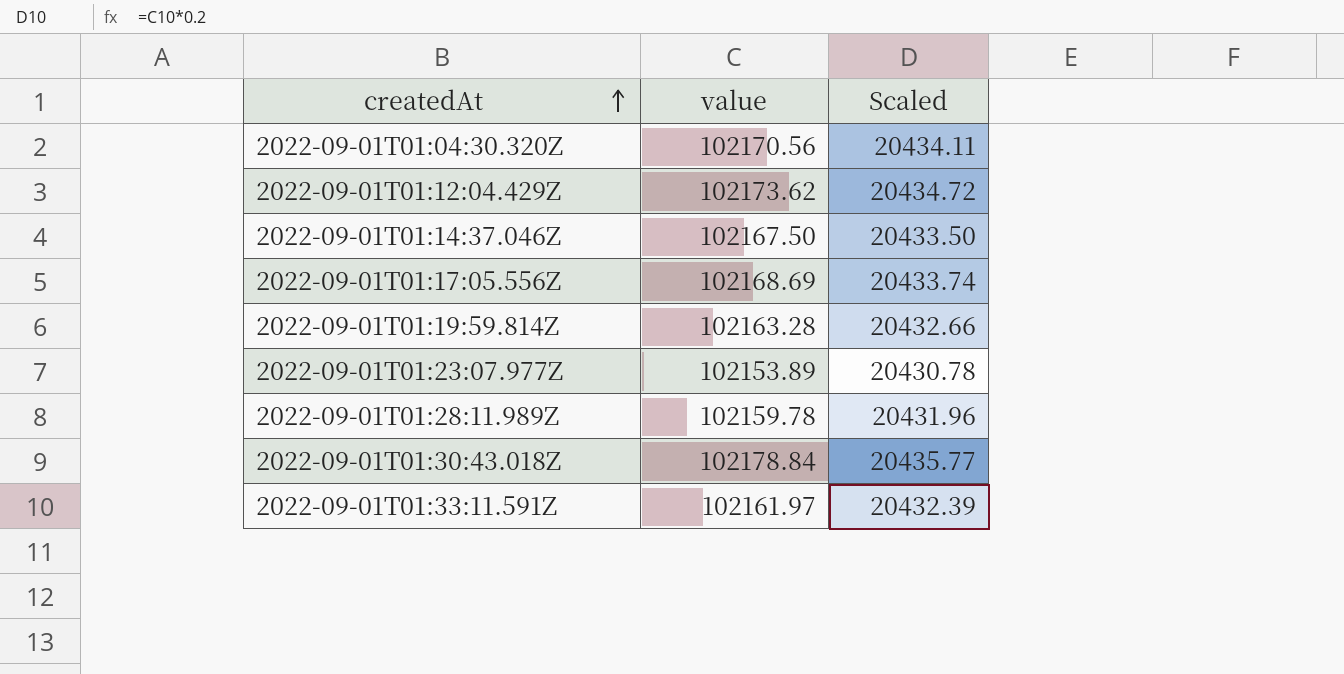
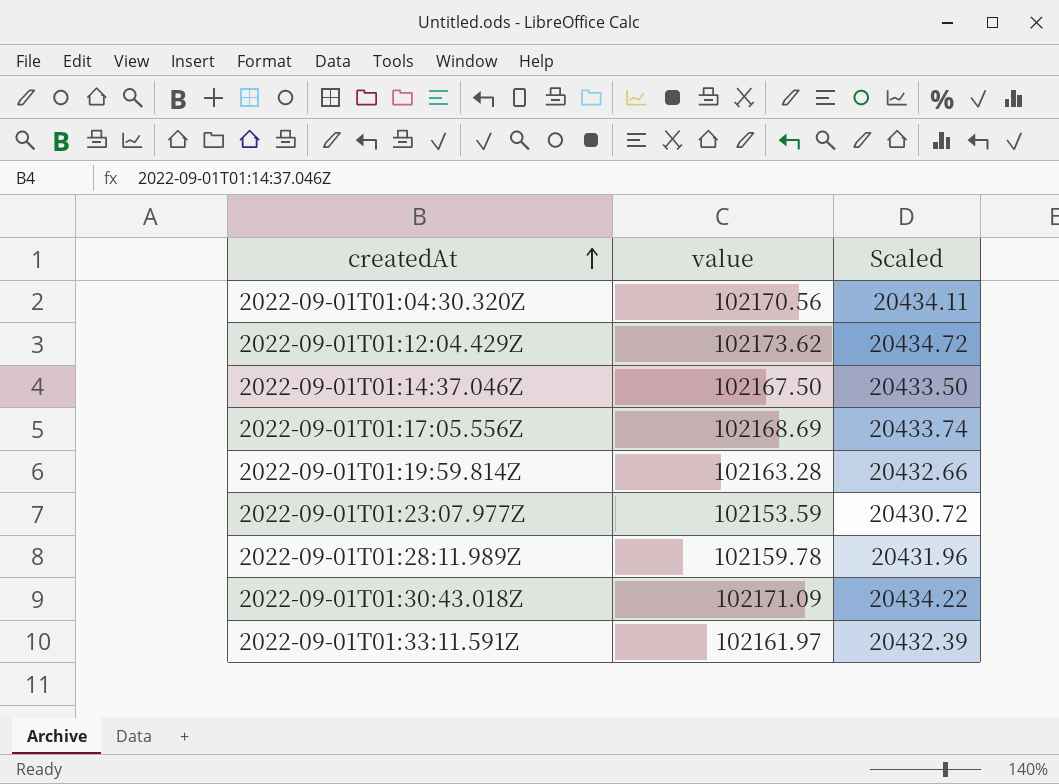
2022-09-01T01:23:07.977Z | value: 102153.89 -> 102153.59
2022-09-01T01:23:07.977Z | Scaled: 20430.78 -> 20430.72
2022-09-01T01:30:43.018Z | value: 102178.84 -> 102171.09
2022-09-01T01:30:43.018Z | Scaled: 20435.77 -> 20434.22

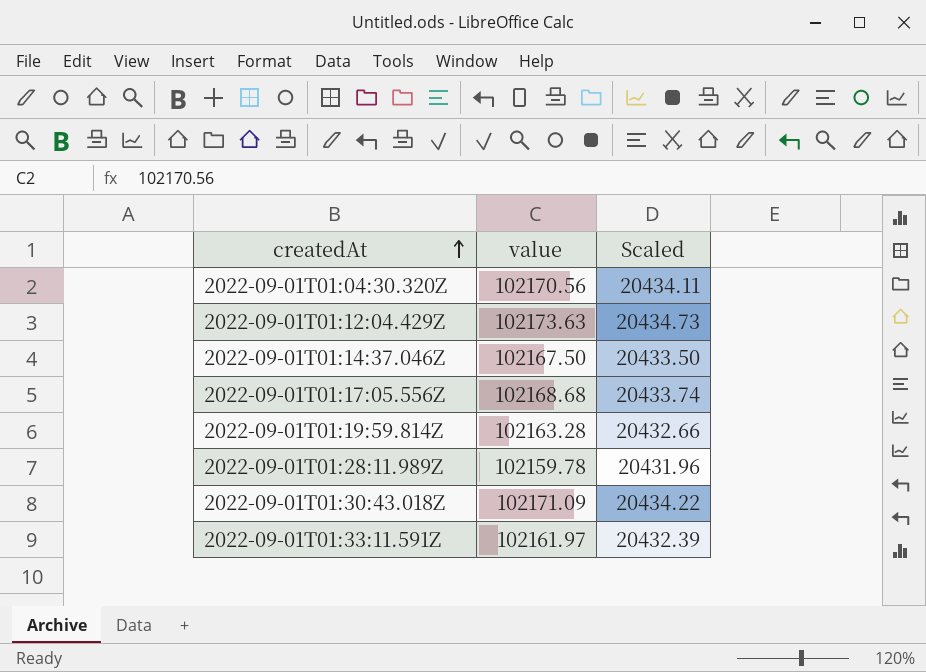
row 2022-09-01T01:23:07.977Z: 102153.59 | 20430.72 -> none
2022-09-01T01:12:04.429Z | value: 102173.62 -> 102173.63
2022-09-01T01:12:04.429Z | Scaled: 20434.72 -> 20434.73
2022-09-01T01:17:05.556Z | value: 102168.69 -> 102168.68

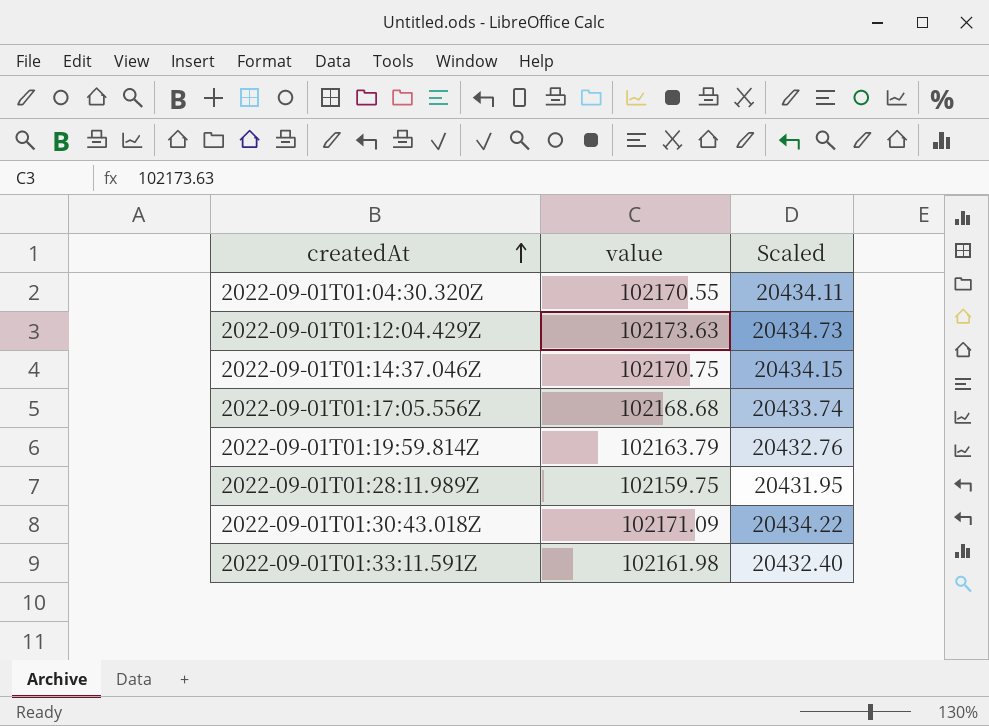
2022-09-01T01:04:30.320Z | value: 102170.56 -> 102170.55
2022-09-01T01:14:37.046Z | value: 102167.50 -> 102170.75
2022-09-01T01:14:37.046Z | Scaled: 20433.50 -> 20434.15
2022-09-01T01:19:59.814Z | value: 102163.28 -> 102163.79
2022-09-01T01:19:59.814Z | Scaled: 20432.66 -> 20432.76
2022-09-01T01:28:11.989Z | value: 102159.78 -> 102159.75
2022-09-01T01:28:11.989Z | Scaled: 20431.96 -> 20431.95
2022-09-01T01:33:11.591Z | value: 102161.97 -> 102161.98
2022-09-01T01:33:11.591Z | Scaled: 20432.39 -> 20432.40

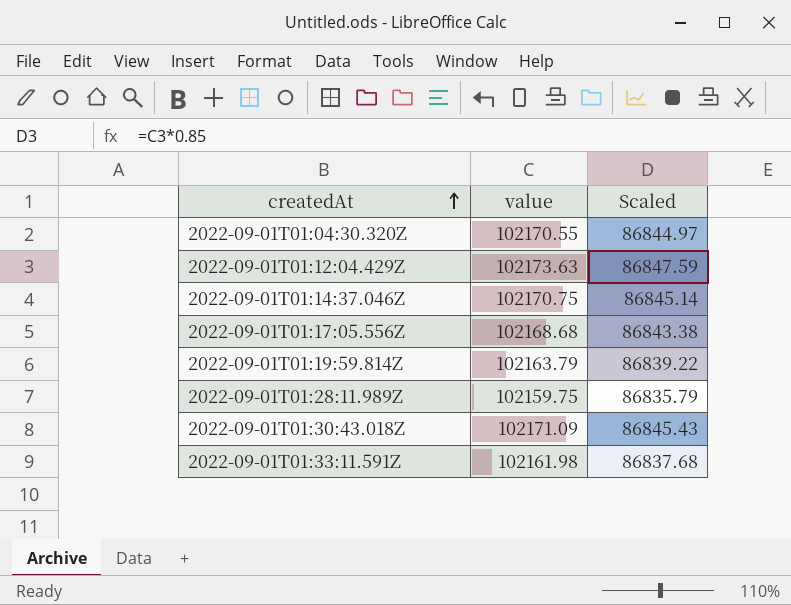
column Scaled | formula: [value] * 0.2 -> [value] * 0.85

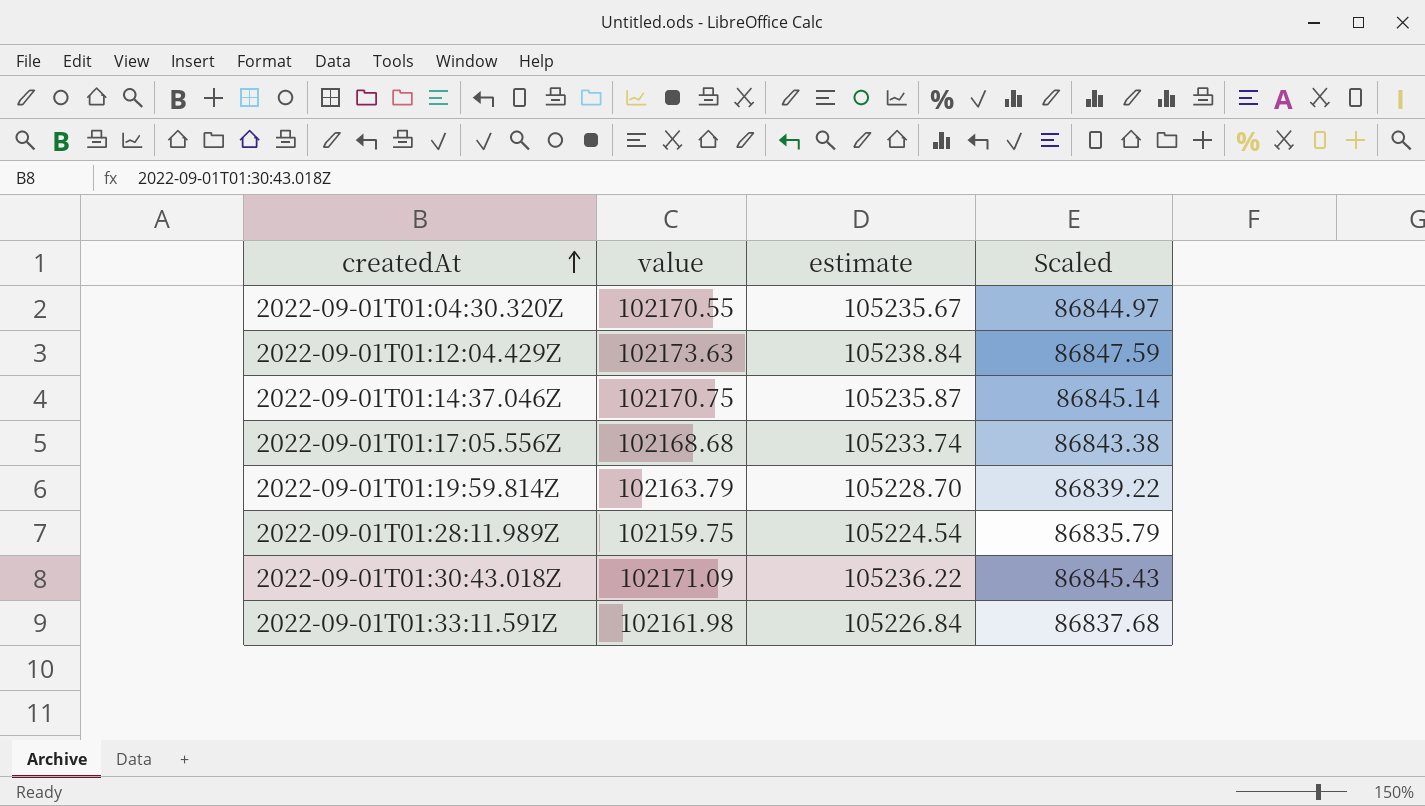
column estimate | formula: none -> [value] * 1.03

